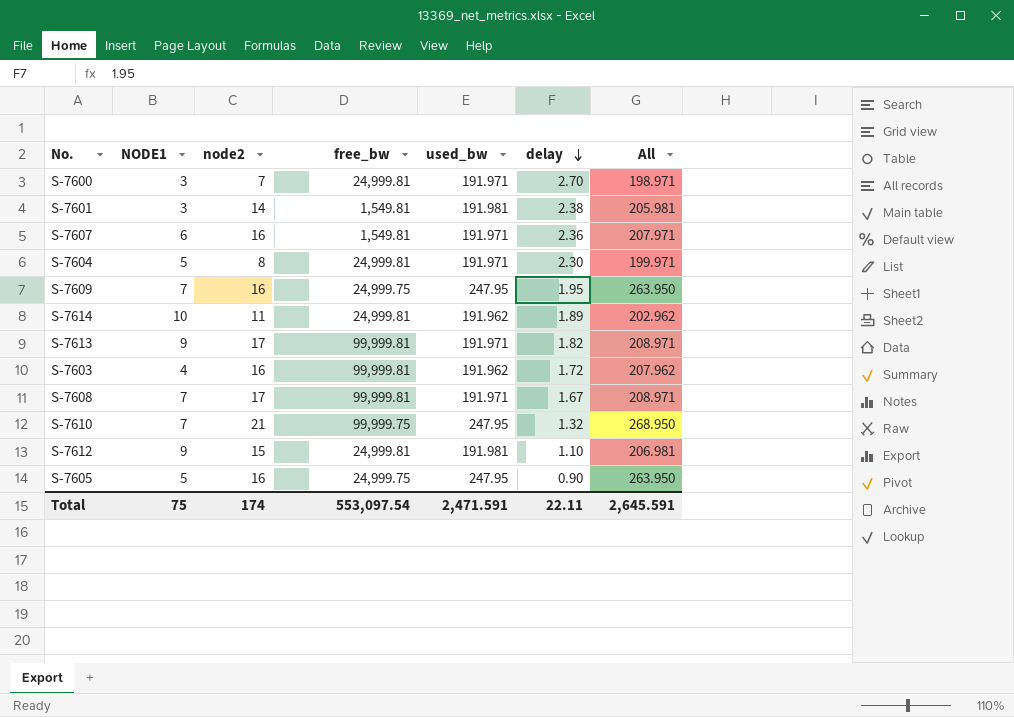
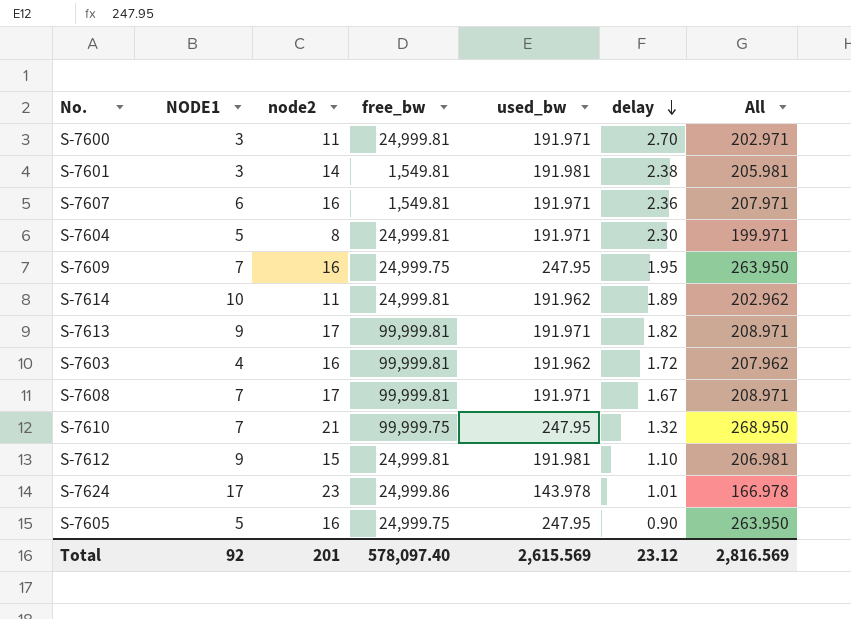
S-7600 | node2: 7 -> 11
S-7600 | All: 198.971 -> 202.971
row S-7624: none -> 17 | 23 | 24,999.86 | 143.978 | 1.01 | 166.978
Total | NODE1: 75 -> 92
Total | node2: 174 -> 201
Total | free_bw: 553,097.54 -> 578,097.40
Total | used_bw: 2,471.591 -> 2,615.569
Total | delay: 22.11 -> 23.12
Total | All: 2,645.591 -> 2,816.569

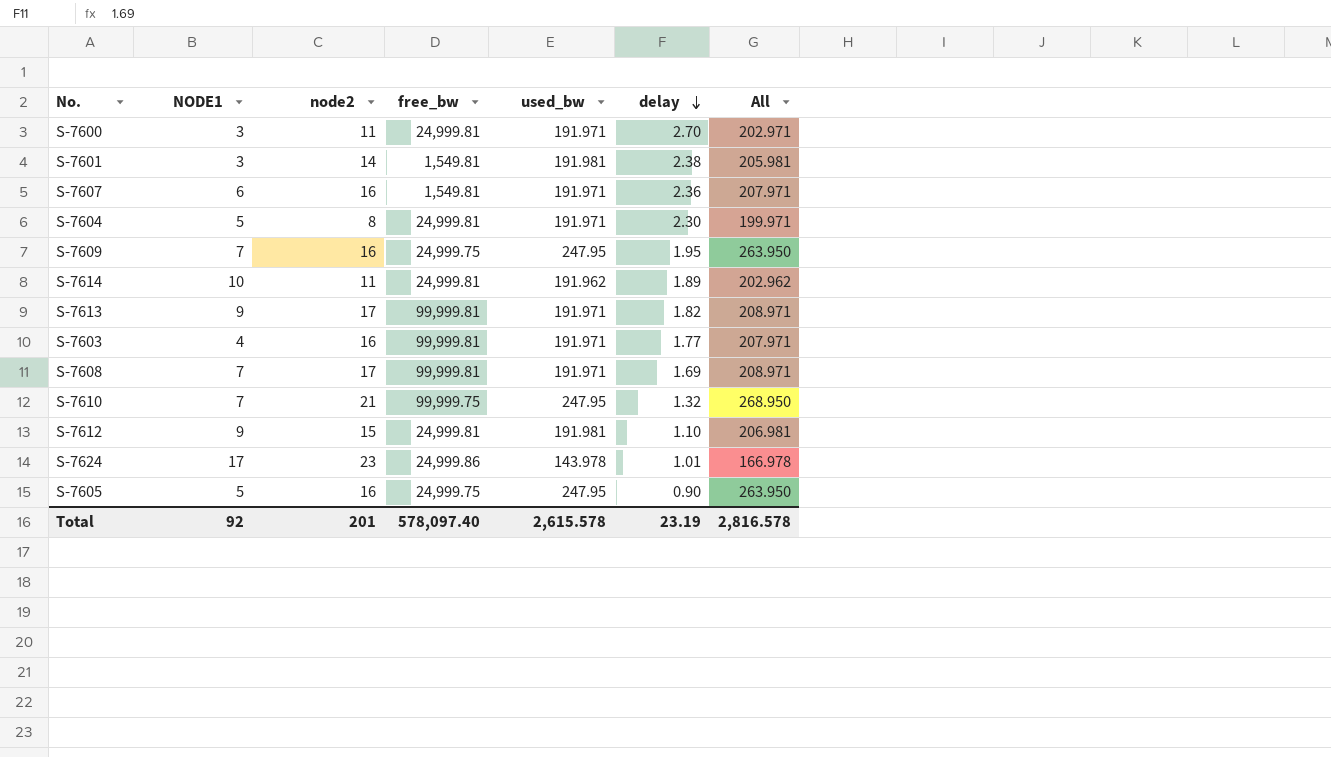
S-7603 | used_bw: 191.962 -> 191.971
S-7603 | delay: 1.72 -> 1.77
S-7603 | All: 207.962 -> 207.971
S-7608 | delay: 1.67 -> 1.69
Total | used_bw: 2,615.569 -> 2,615.578
Total | delay: 23.12 -> 23.19
Total | All: 2,816.569 -> 2,816.578

